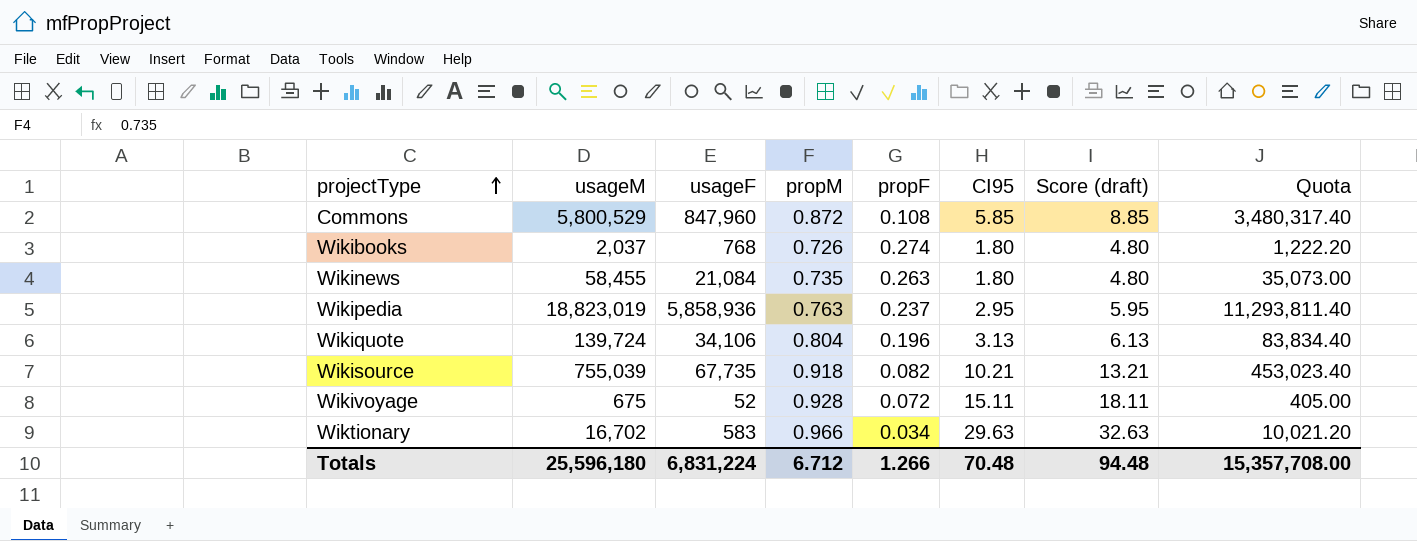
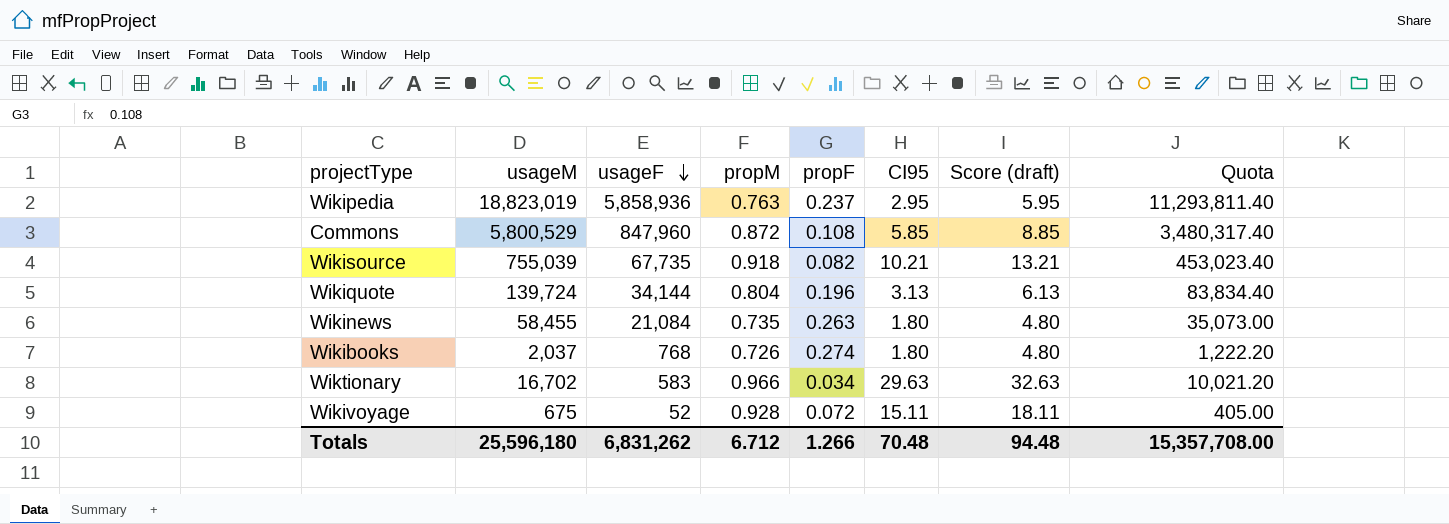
row order: projectType ascending -> usageF descending
Wikiquote | usageF: 34,106 -> 34,144
Totals | usageF: 6,831,224 -> 6,831,262

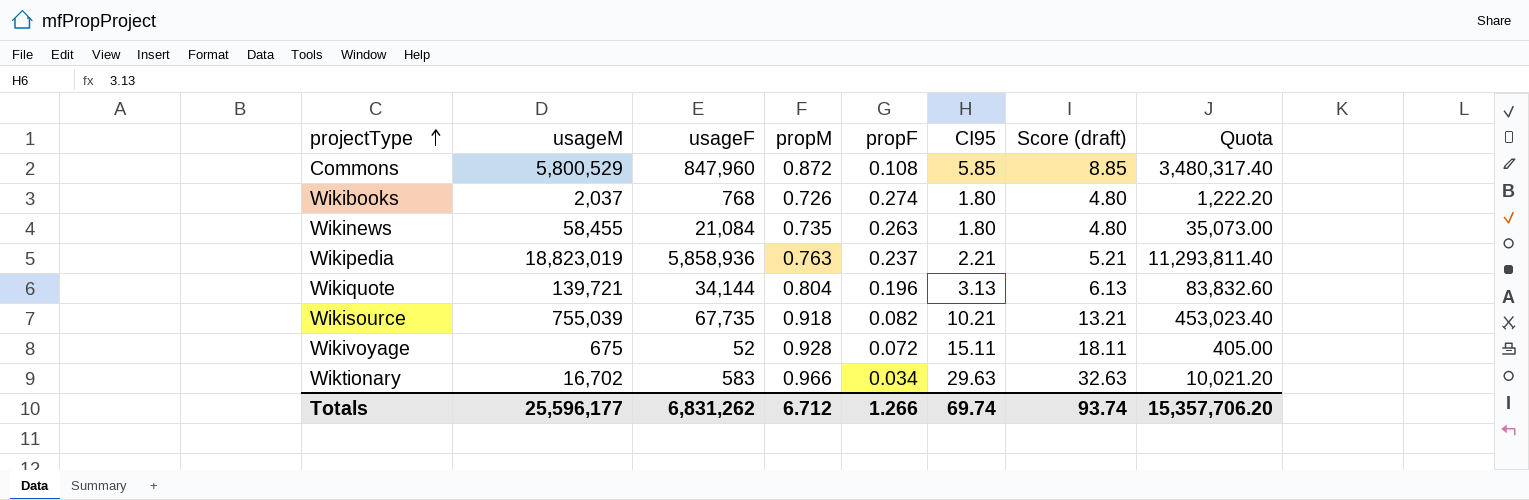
row order: usageF descending -> projectType ascending
Wikipedia | CI95: 2.95 -> 2.21
Wikipedia | Score (draft): 5.95 -> 5.21
Wikiquote | usageM: 139,724 -> 139,721
Wikiquote | Quota: 83,834.40 -> 83,832.60
Totals | usageM: 25,596,180 -> 25,596,177
Totals | CI95: 70.48 -> 69.74
Totals | Score (draft): 94.48 -> 93.74
Totals | Quota: 15,357,708.00 -> 15,357,706.20

